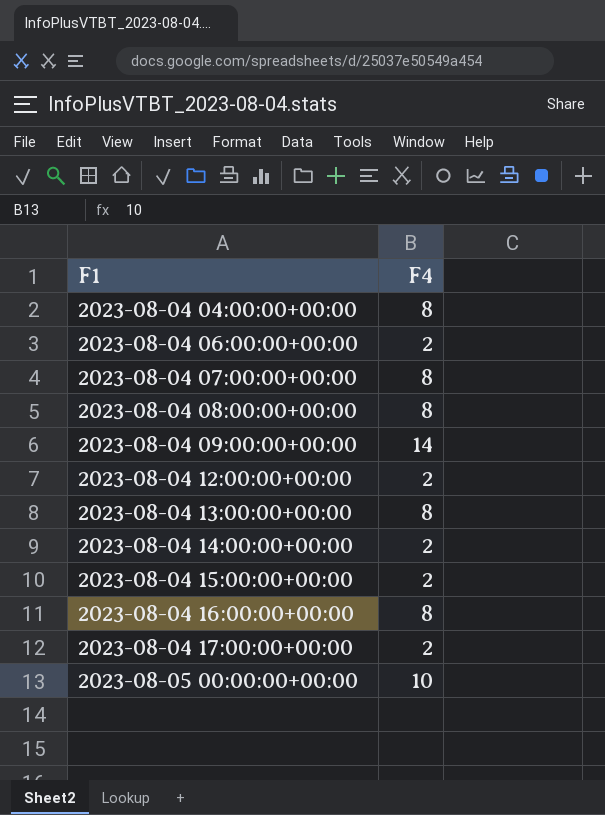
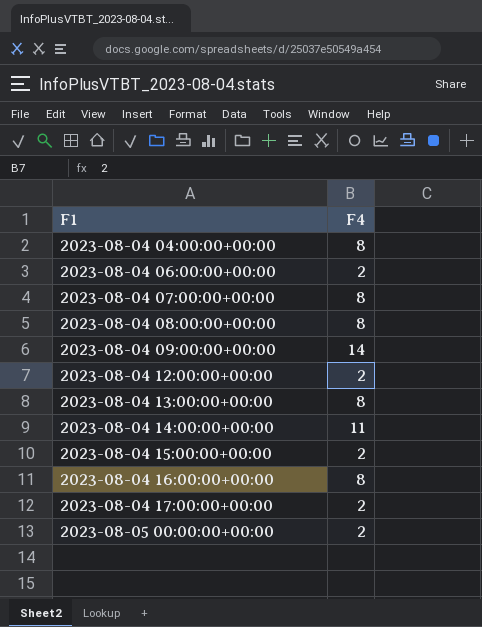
2023-08-04 14:00:00+00:00 | F4: 2 -> 11
2023-08-05 00:00:00+00:00 | F4: 10 -> 2

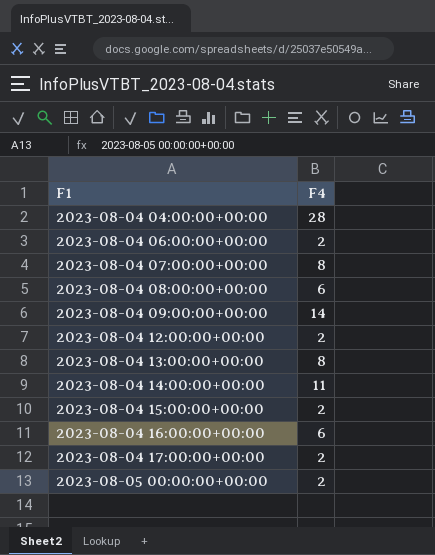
2023-08-04 04:00:00+00:00 | F4: 8 -> 28
2023-08-04 08:00:00+00:00 | F4: 8 -> 6
2023-08-04 16:00:00+00:00 | F4: 8 -> 6

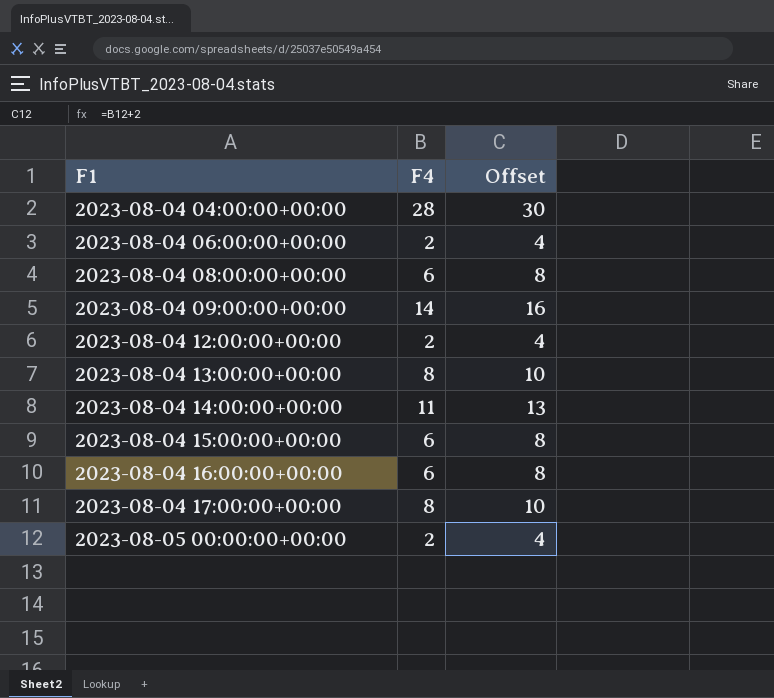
column Offset | formula: none -> [F4] + 2
row 2023-08-04 07:00:00+00:00: 8 -> none
2023-08-04 15:00:00+00:00 | F4: 2 -> 6
2023-08-04 17:00:00+00:00 | F4: 2 -> 8

